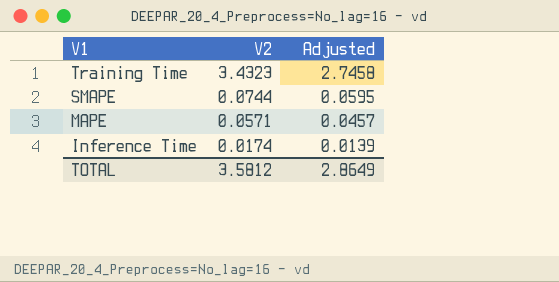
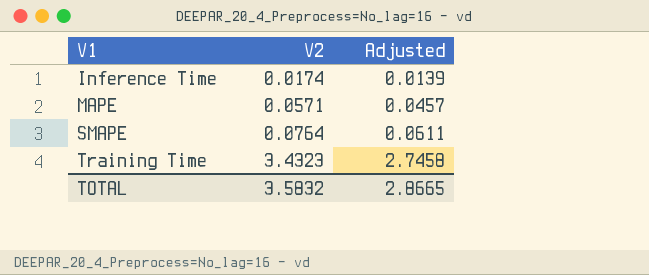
row order: V1 descending -> V1 ascending
SMAPE | V2: 0.0744 -> 0.0764
SMAPE | Adjusted: 0.0595 -> 0.0611
TOTAL | V2: 3.5812 -> 3.5832
TOTAL | Adjusted: 2.8649 -> 2.8665

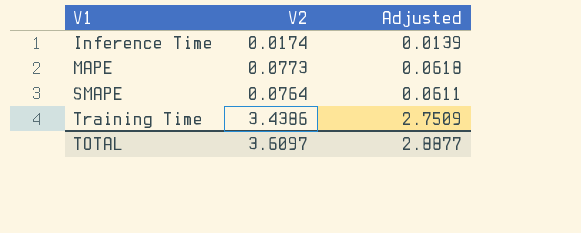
MAPE | V2: 0.0571 -> 0.0773
MAPE | Adjusted: 0.0457 -> 0.0618
Training Time | V2: 3.4323 -> 3.4386
Training Time | Adjusted: 2.7458 -> 2.7509
TOTAL | V2: 3.5832 -> 3.6097
TOTAL | Adjusted: 2.8665 -> 2.8877

